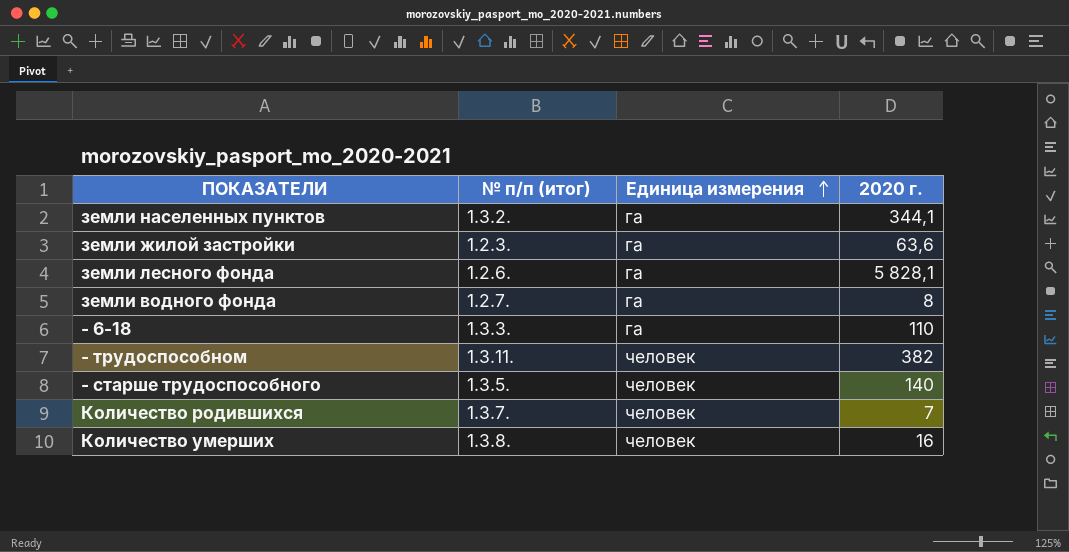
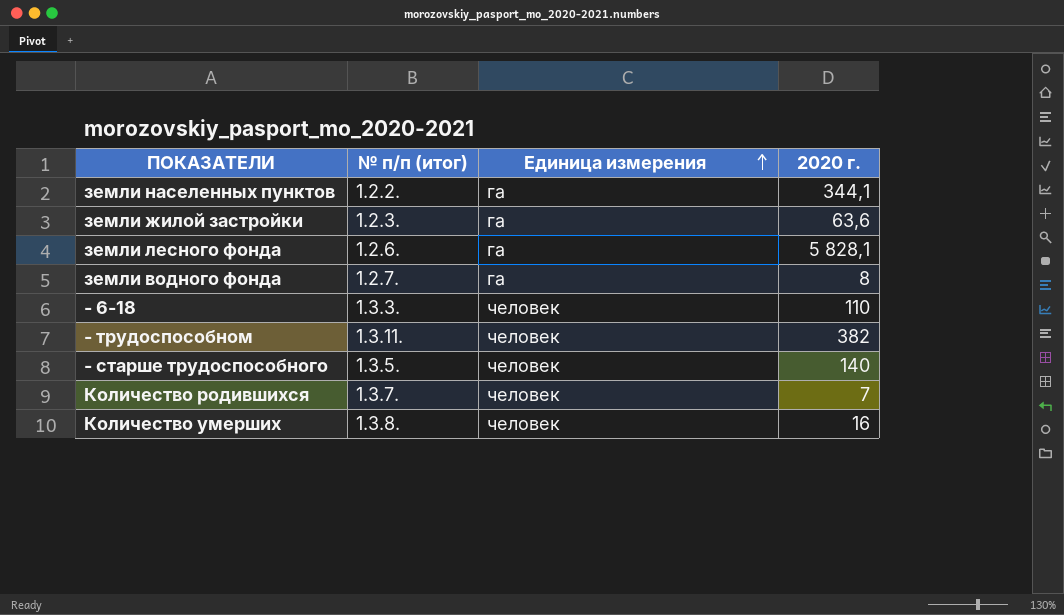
земли населенных пунктов | № п/п (итог): 1.3.2. -> 1.2.2.
- 6-18 | Единица измерения: га -> человек

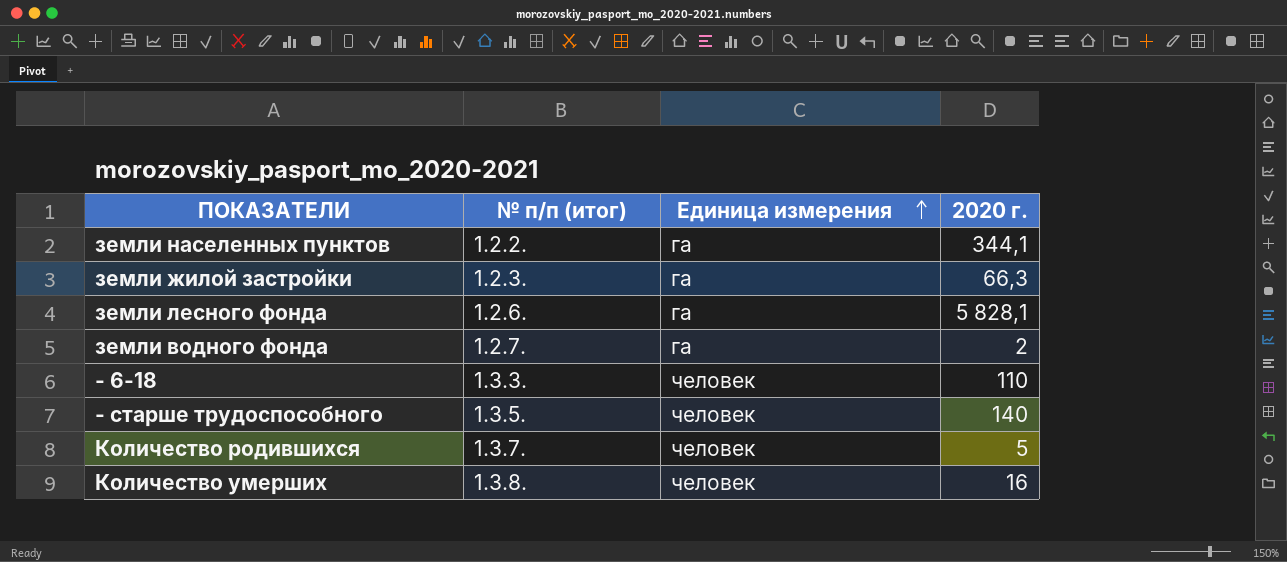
row - трудоспособном: 1.3.11. | человек | 382 -> none
земли жилой застройки | 2020 г.: 63,6 -> 66,3
земли водного фонда | 2020 г.: 8 -> 2
Количество родившихся | 2020 г.: 7 -> 5

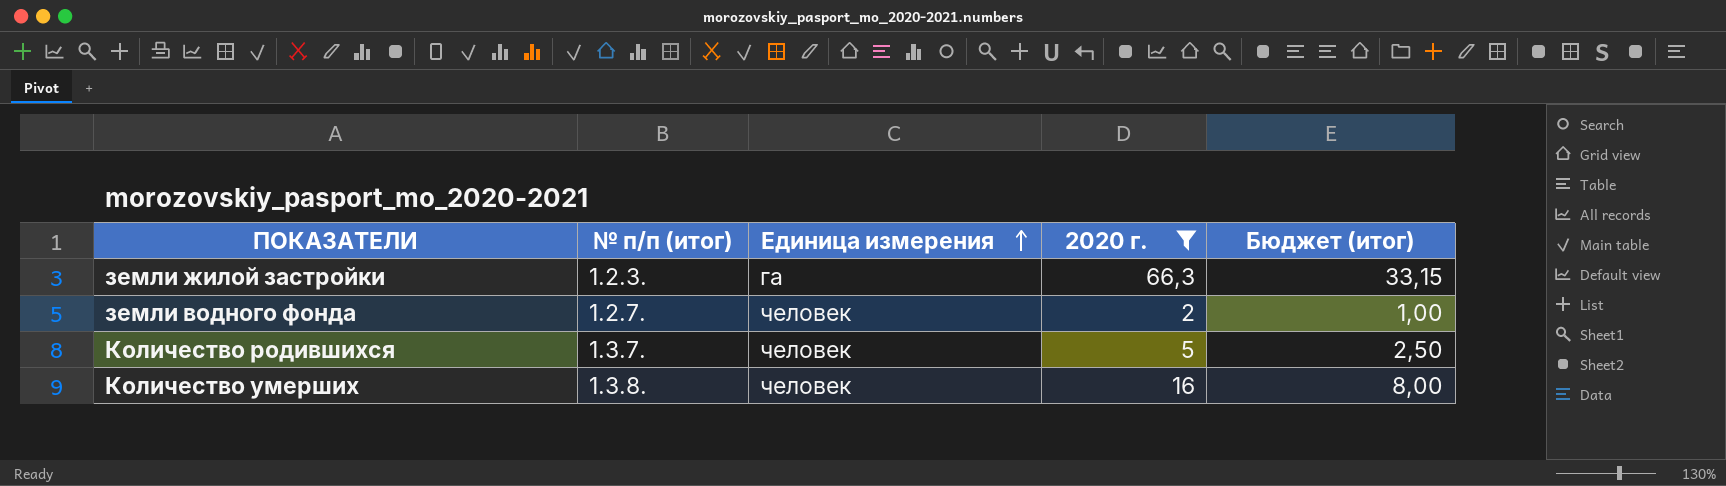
filter: none -> 2020 г. <= 66,3
column Бюджет (итог) | formula: none -> [2020 г.] * 0,5
земли водного фонда | Единица измерения: га -> человек

